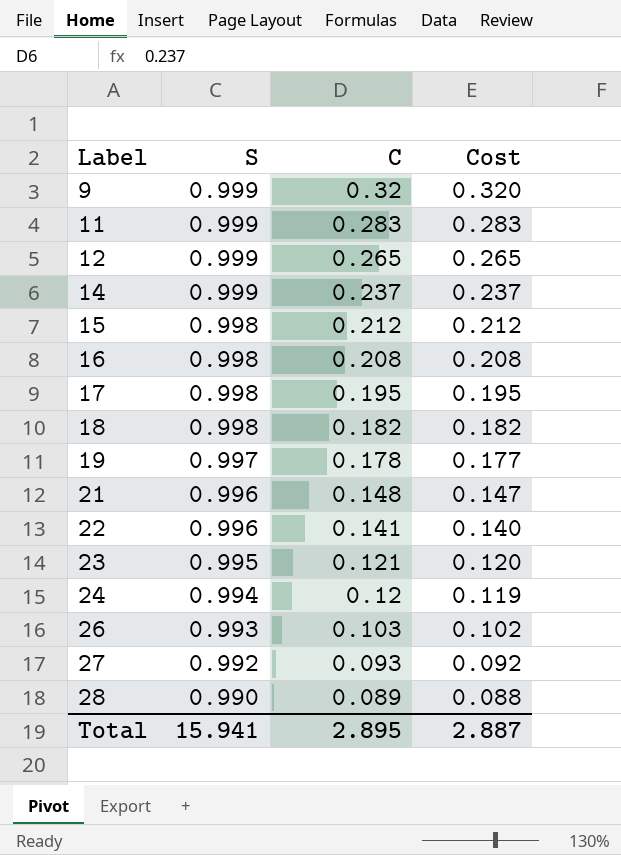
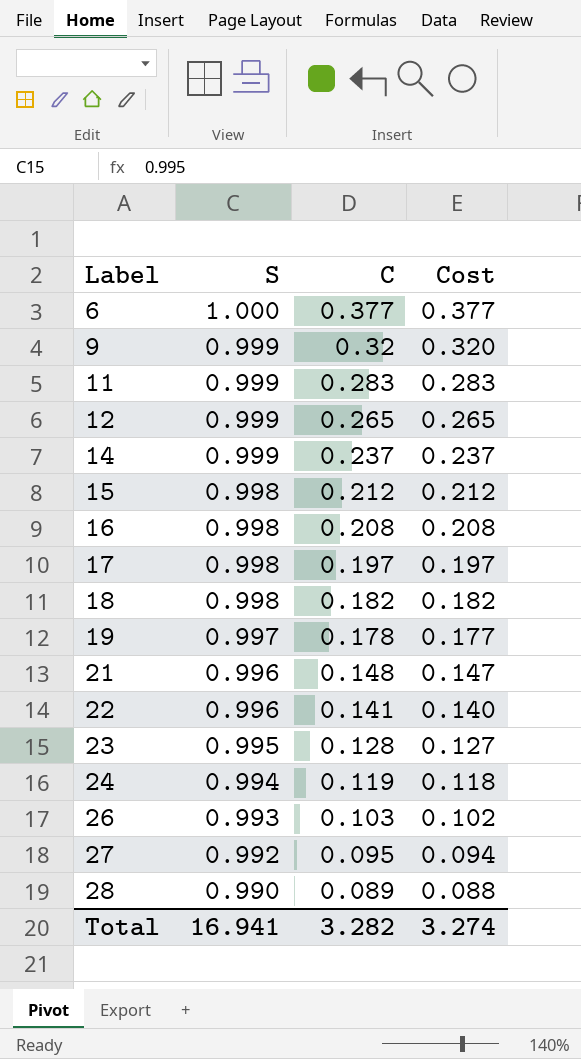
row 6: none -> 1.000 | 0.377 | 0.377
17 | C: 0.195 -> 0.197
17 | Cost: 0.195 -> 0.197
23 | C: 0.121 -> 0.128
23 | Cost: 0.120 -> 0.127
24 | C: 0.12 -> 0.119
24 | Cost: 0.119 -> 0.118
27 | C: 0.093 -> 0.095
27 | Cost: 0.092 -> 0.094
Total | S: 15.941 -> 16.941
Total | C: 2.895 -> 3.282
Total | Cost: 2.887 -> 3.274

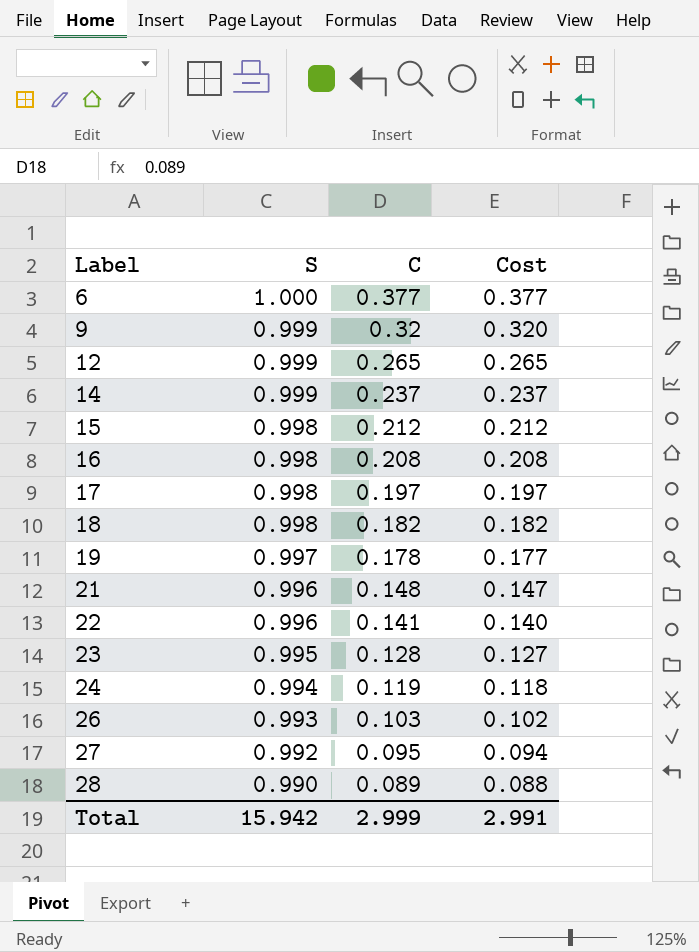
row 11: 0.999 | 0.283 | 0.283 -> none
Total | S: 16.941 -> 15.942
Total | C: 3.282 -> 2.999
Total | Cost: 3.274 -> 2.991

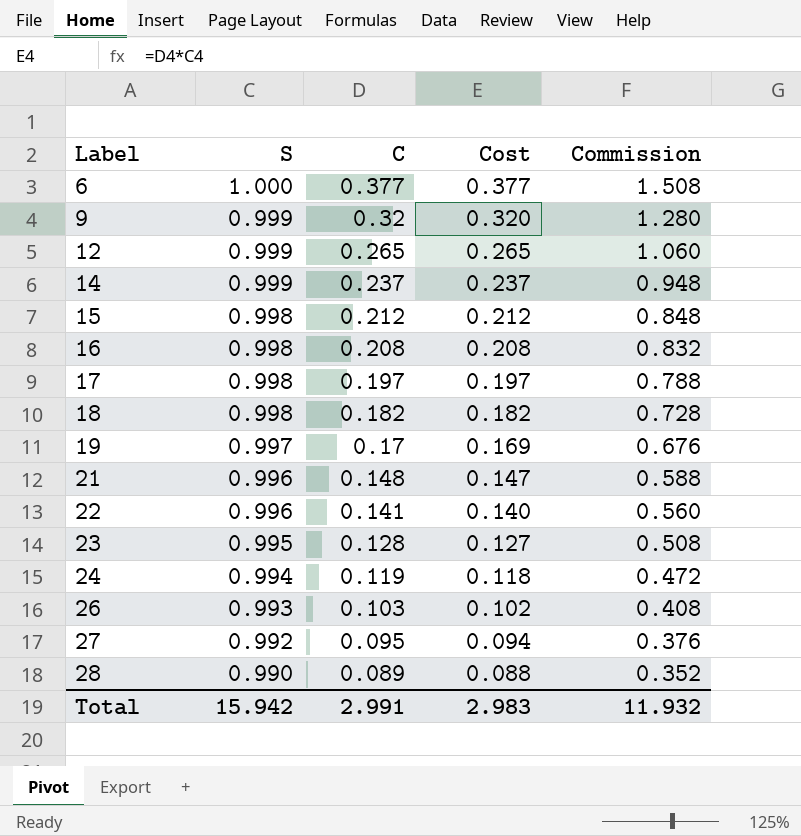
column Commission | formula: none -> [Cost] * 4
19 | C: 0.178 -> 0.17
19 | Cost: 0.177 -> 0.169
Total | C: 2.999 -> 2.991
Total | Cost: 2.991 -> 2.983

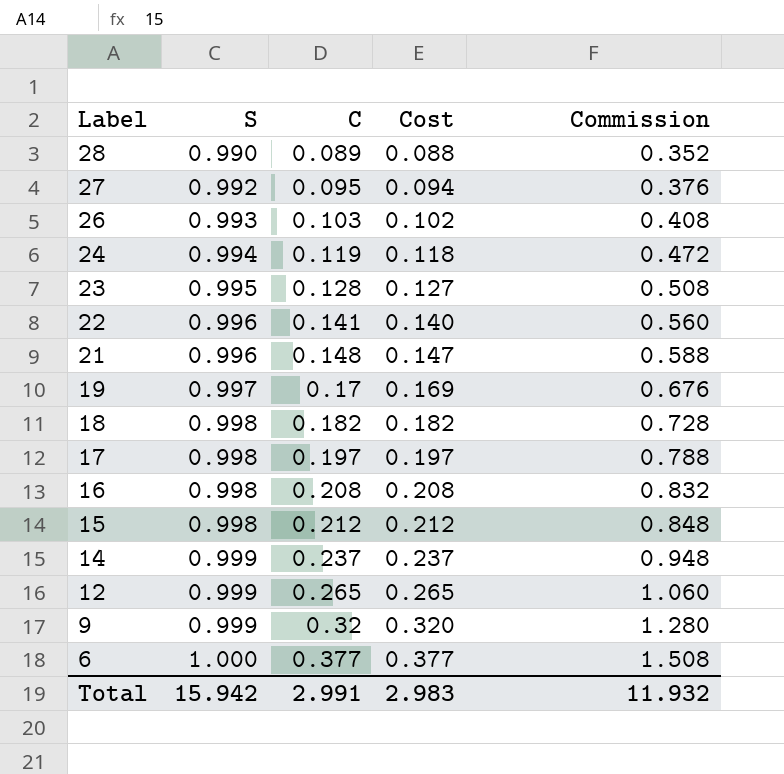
row order: Label ascending -> Label descending

